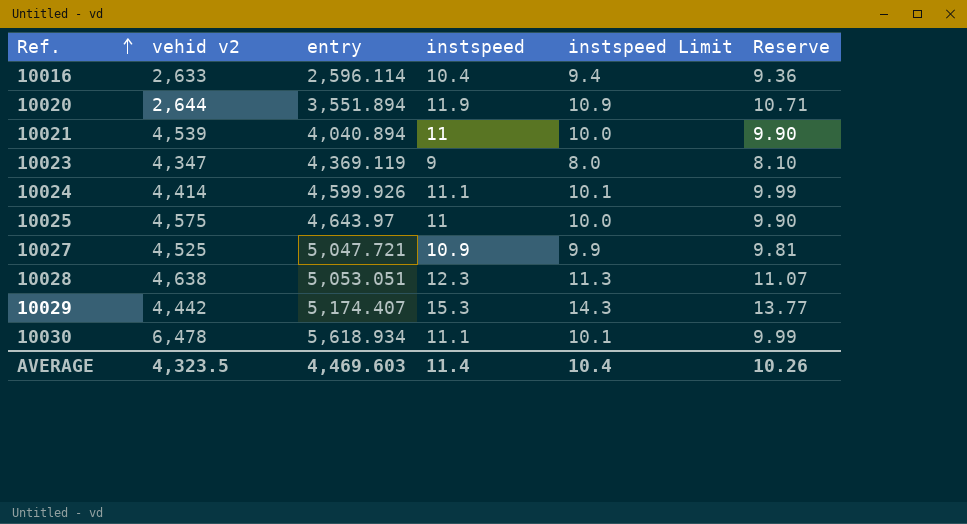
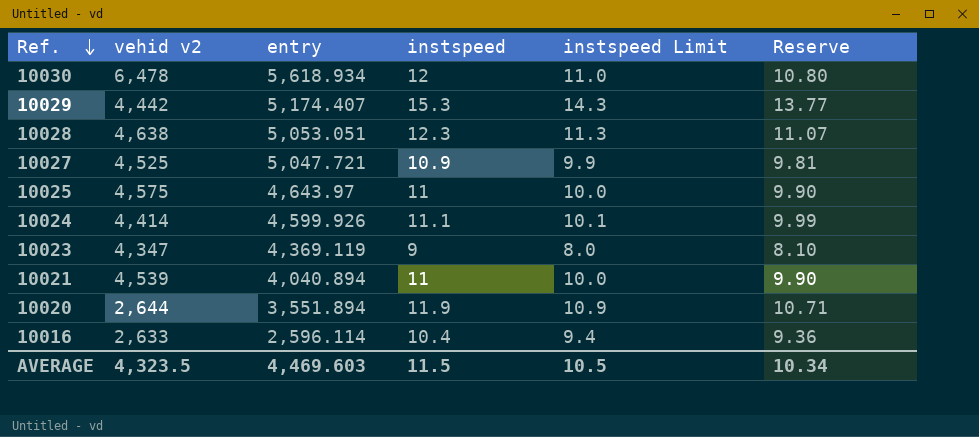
row order: Ref. ascending -> Ref. descending
10030 | instspeed: 11.1 -> 12
10030 | instspeed Limit: 10.1 -> 11.0
10030 | Reserve: 9.99 -> 10.80
AVERAGE | instspeed: 11.4 -> 11.5
AVERAGE | instspeed Limit: 10.4 -> 10.5
AVERAGE | Reserve: 10.26 -> 10.34

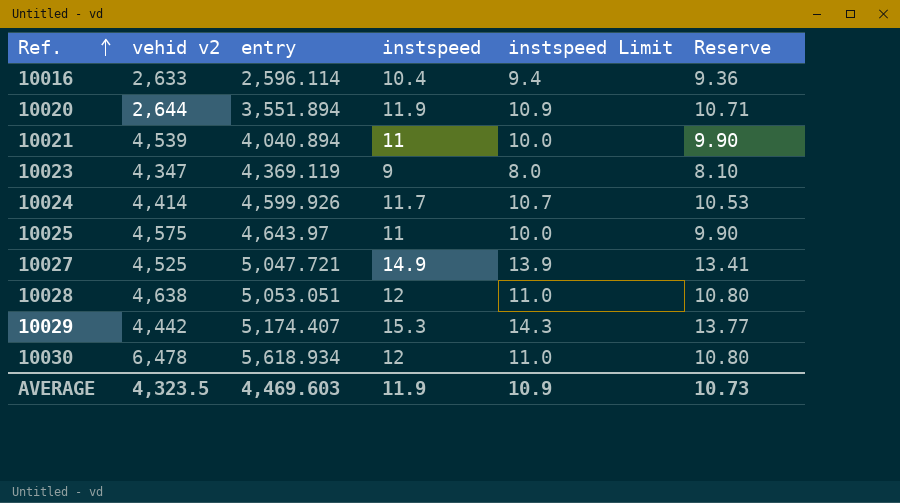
row order: Ref. descending -> Ref. ascending
10024 | instspeed: 11.1 -> 11.7
10024 | instspeed Limit: 10.1 -> 10.7
10024 | Reserve: 9.99 -> 10.53
10027 | instspeed: 10.9 -> 14.9
10027 | instspeed Limit: 9.9 -> 13.9
10027 | Reserve: 9.81 -> 13.41
10028 | instspeed: 12.3 -> 12
10028 | instspeed Limit: 11.3 -> 11.0
10028 | Reserve: 11.07 -> 10.80
AVERAGE | instspeed: 11.5 -> 11.9
AVERAGE | instspeed Limit: 10.5 -> 10.9
AVERAGE | Reserve: 10.34 -> 10.73

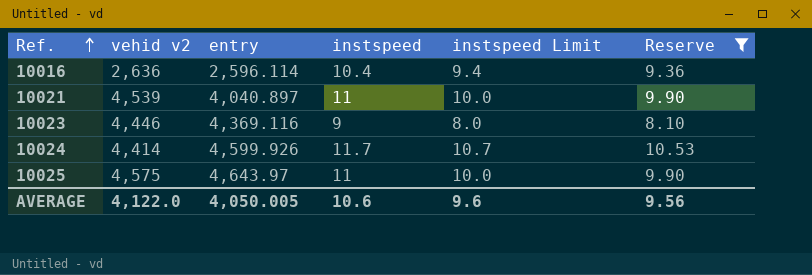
filter: none -> Reserve <= 10.53
10016 | vehid v2: 2,633 -> 2,636
10021 | entry: 4,040.894 -> 4,040.897
10023 | vehid v2: 4,347 -> 4,446
10023 | entry: 4,369.119 -> 4,369.116
AVERAGE | vehid v2: 4,323.5 -> 4,122.0
AVERAGE | entry: 4,469.603 -> 4,050.005
AVERAGE | instspeed: 11.9 -> 10.6
AVERAGE | instspeed Limit: 10.9 -> 9.6
AVERAGE | Reserve: 10.73 -> 9.56

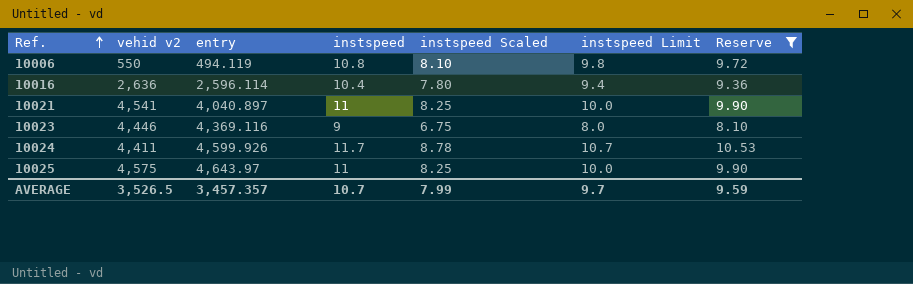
column instspeed Scaled | formula: none -> [instspeed] * 0.75
row 10006: none -> 550 | 494.119 | 10.8 | 8.10 | 9.8 | 9.72
10021 | vehid v2: 4,539 -> 4,541
10024 | vehid v2: 4,414 -> 4,411
AVERAGE | vehid v2: 4,122.0 -> 3,526.5
AVERAGE | entry: 4,050.005 -> 3,457.357
AVERAGE | instspeed: 10.6 -> 10.7
AVERAGE | instspeed Limit: 9.6 -> 9.7
AVERAGE | Reserve: 9.56 -> 9.59

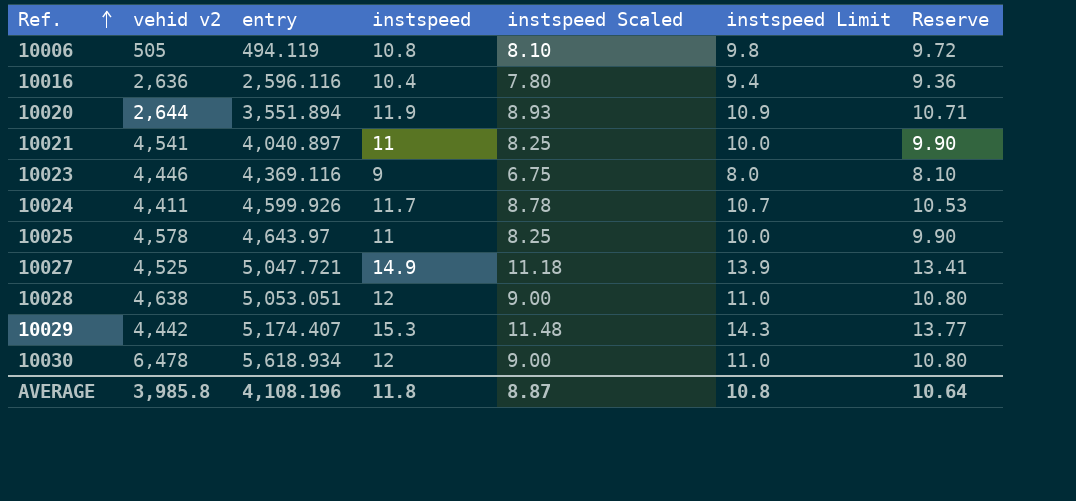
filter: Reserve <= 10.53 -> none
10006 | vehid v2: 550 -> 505
10016 | entry: 2,596.114 -> 2,596.116
10025 | vehid v2: 4,575 -> 4,578
AVERAGE | vehid v2: 3,526.5 -> 3,985.8
AVERAGE | entry: 3,457.357 -> 4,108.196
AVERAGE | instspeed: 10.7 -> 11.8
AVERAGE | instspeed Scaled: 7.99 -> 8.87
AVERAGE | instspeed Limit: 9.7 -> 10.8
AVERAGE | Reserve: 9.59 -> 10.64

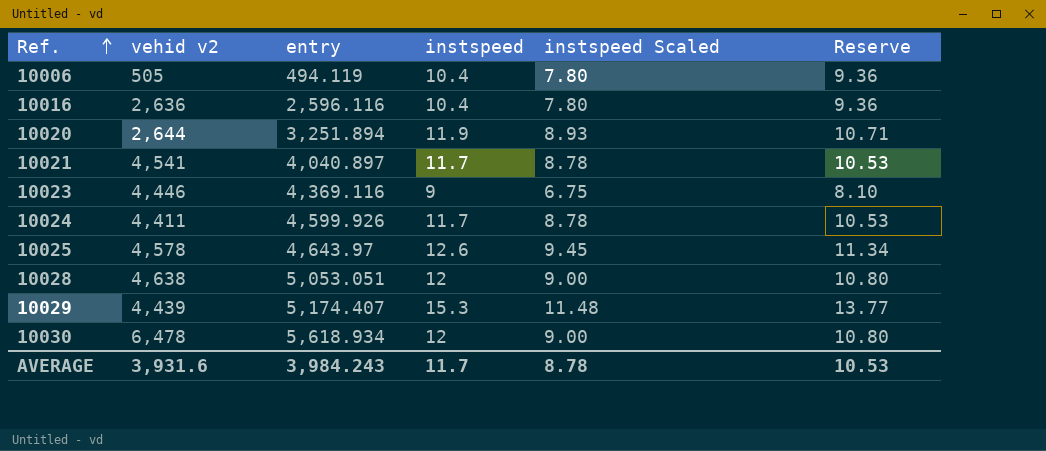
column instspeed Limit | formula: [instspeed] - 1 -> none
row 10027: 4,525 | 5,047.721 | 14.9 | 11.18 | 13.9 | 13.41 -> none
10006 | instspeed: 10.8 -> 10.4
10006 | instspeed Scaled: 8.10 -> 7.80
10006 | Reserve: 9.72 -> 9.36
10020 | entry: 3,551.894 -> 3,251.894
10021 | instspeed: 11 -> 11.7
10021 | instspeed Scaled: 8.25 -> 8.78
10021 | Reserve: 9.90 -> 10.53
10025 | instspeed: 11 -> 12.6
10025 | instspeed Scaled: 8.25 -> 9.45
10025 | Reserve: 9.90 -> 11.34
10029 | vehid v2: 4,442 -> 4,439
AVERAGE | vehid v2: 3,985.8 -> 3,931.6
AVERAGE | entry: 4,108.196 -> 3,984.243
AVERAGE | instspeed: 11.8 -> 11.7
AVERAGE | instspeed Scaled: 8.87 -> 8.78
AVERAGE | Reserve: 10.64 -> 10.53

